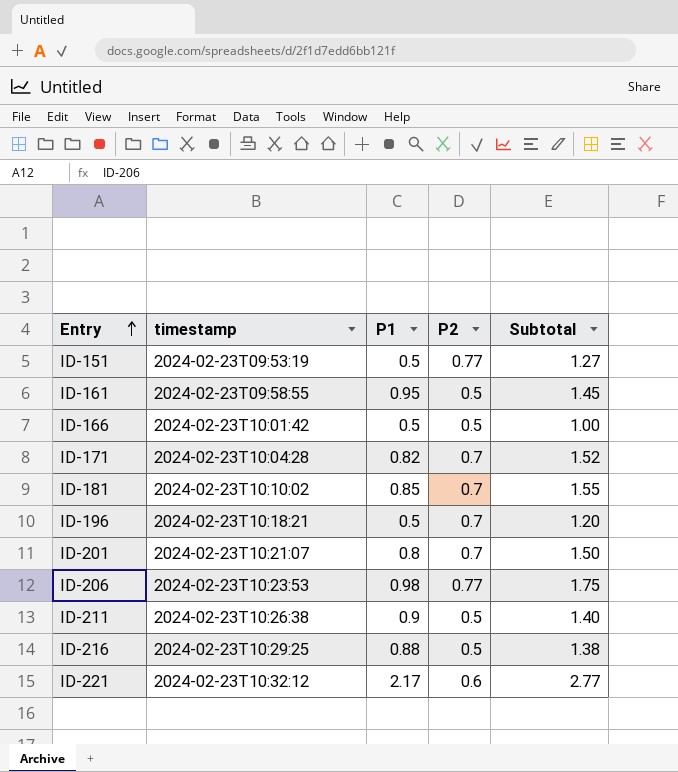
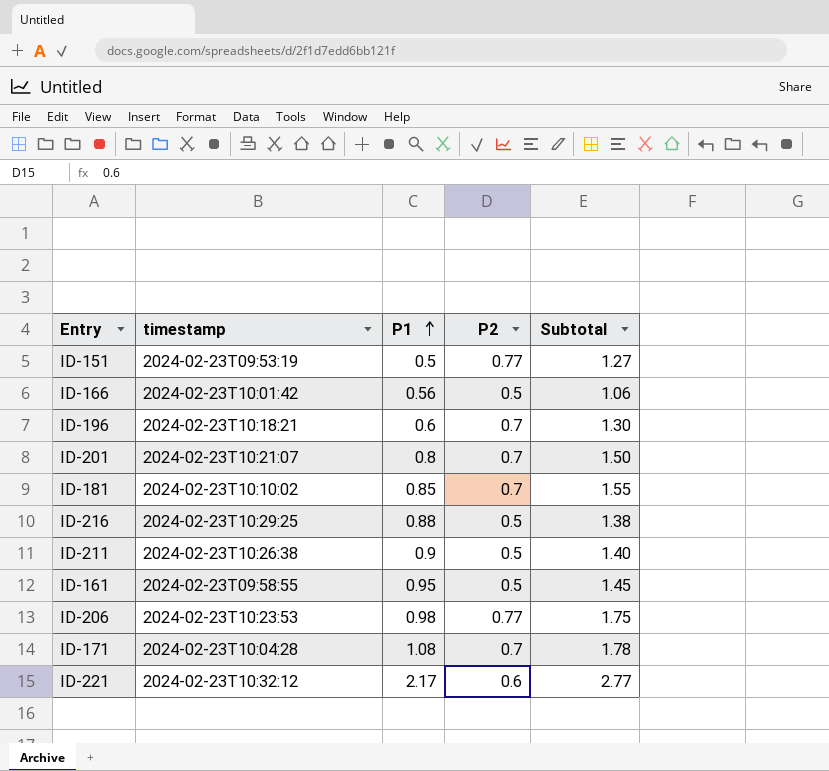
row order: Entry ascending -> P1 ascending
ID-166 | P1: 0.5 -> 0.56
ID-166 | Subtotal: 1.00 -> 1.06
ID-196 | P1: 0.5 -> 0.6
ID-196 | Subtotal: 1.20 -> 1.30
ID-171 | P1: 0.82 -> 1.08
ID-171 | Subtotal: 1.52 -> 1.78

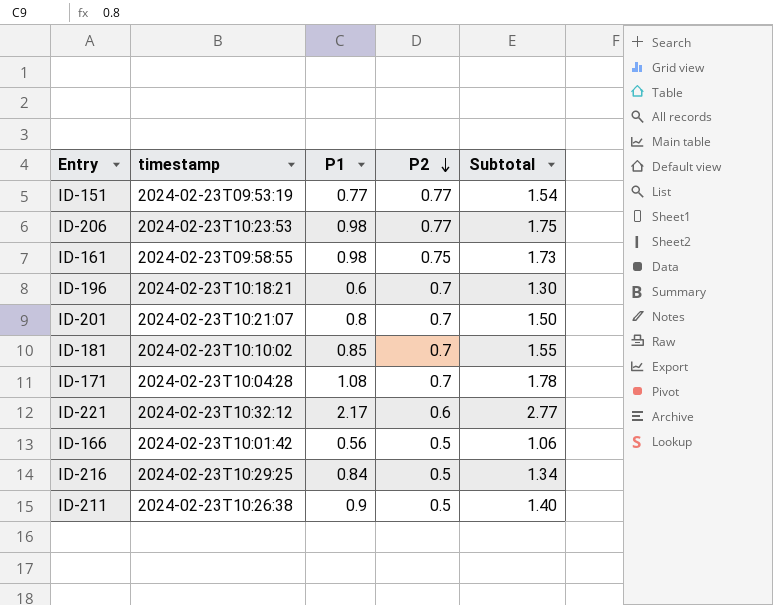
row order: P1 ascending -> P2 descending
ID-151 | P1: 0.5 -> 0.77
ID-151 | Subtotal: 1.27 -> 1.54
ID-161 | P1: 0.95 -> 0.98
ID-161 | P2: 0.5 -> 0.75
ID-161 | Subtotal: 1.45 -> 1.73
ID-216 | P1: 0.88 -> 0.84
ID-216 | Subtotal: 1.38 -> 1.34

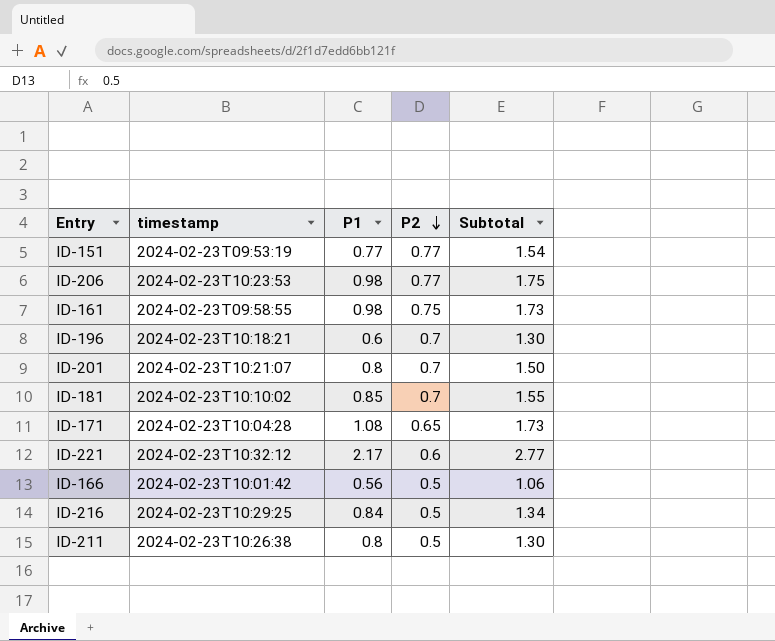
ID-171 | P2: 0.7 -> 0.65
ID-171 | Subtotal: 1.78 -> 1.73
ID-211 | P1: 0.9 -> 0.8
ID-211 | Subtotal: 1.40 -> 1.30

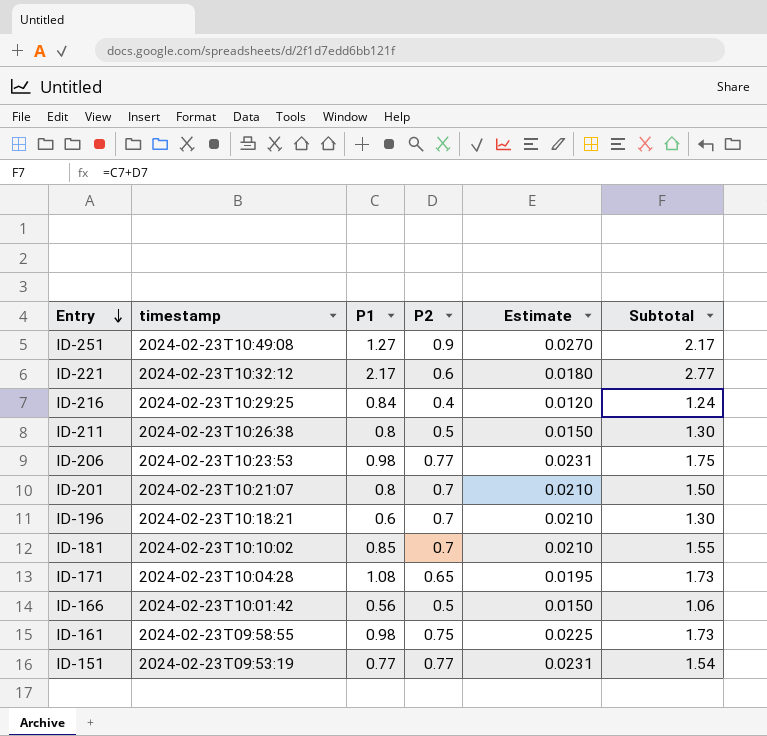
row order: P2 descending -> Entry descending
column Estimate | formula: none -> [P2] * 0.03
row ID-251: none -> 2024-02-23T10:49:08 | 1.27 | 0.9 | 0.0270 | 2.17
ID-216 | P2: 0.5 -> 0.4
ID-216 | Subtotal: 1.34 -> 1.24

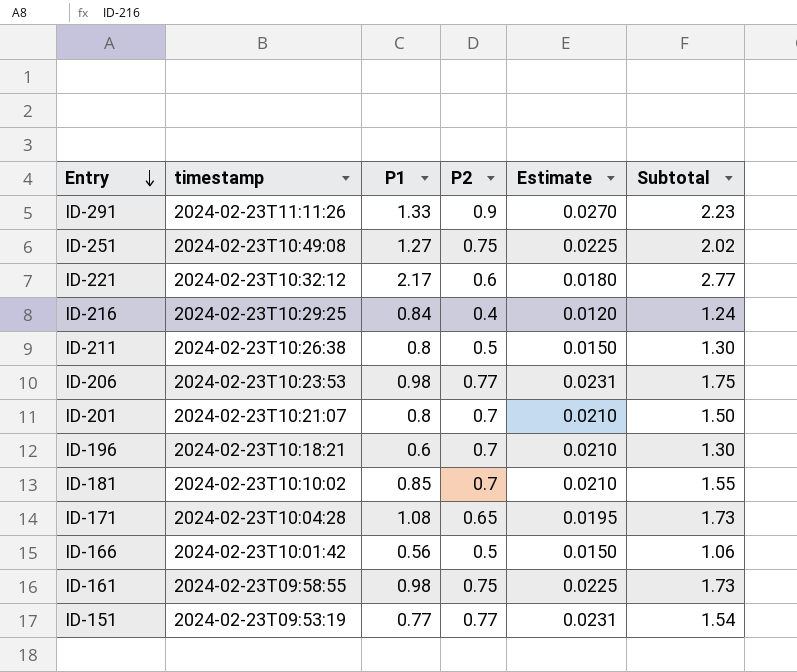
row ID-291: none -> 2024-02-23T11:11:26 | 1.33 | 0.9 | 0.0270 | 2.23
ID-251 | P2: 0.9 -> 0.75
ID-251 | Estimate: 0.0270 -> 0.0225
ID-251 | Subtotal: 2.17 -> 2.02

